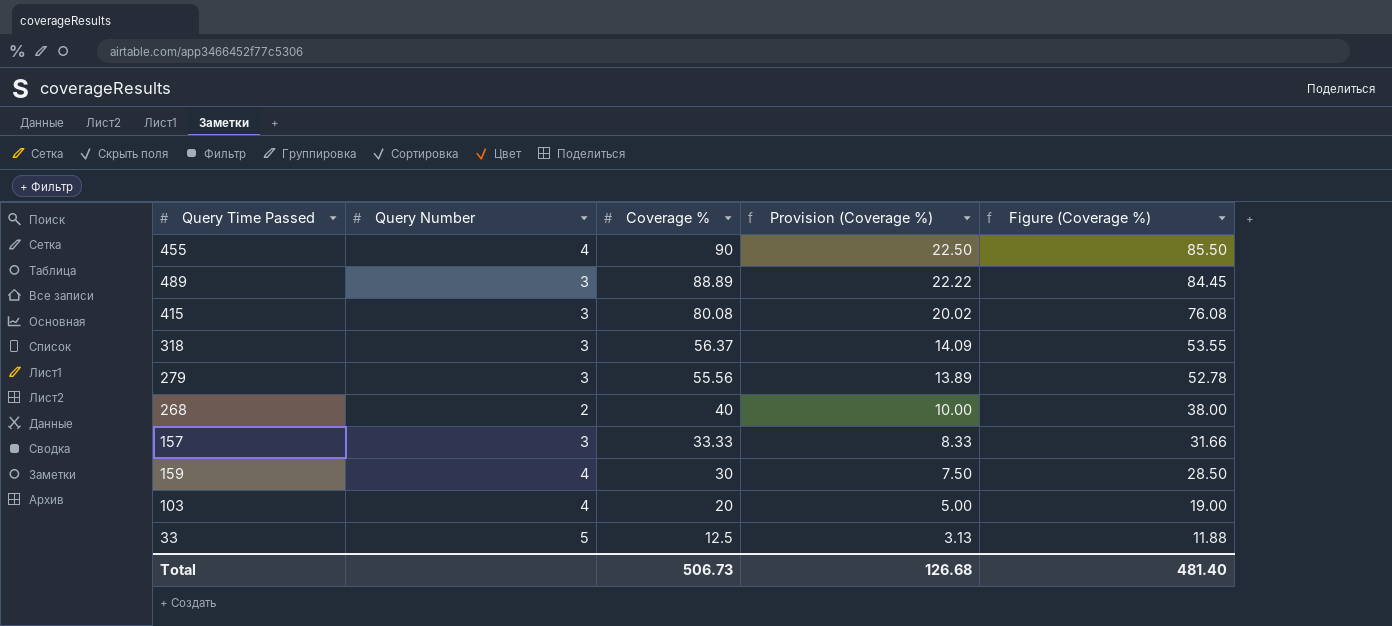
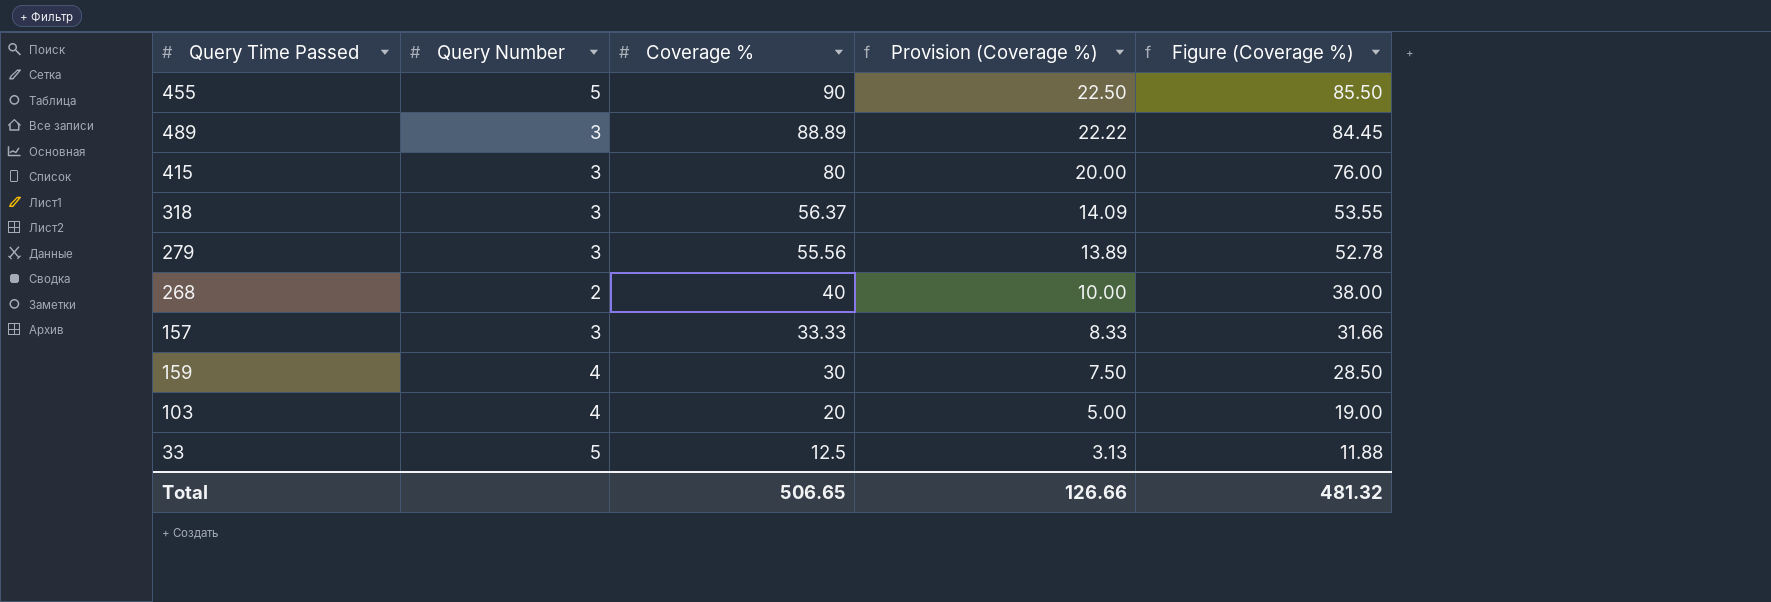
455 | Query Number: 4 -> 5
415 | Coverage %: 80.08 -> 80
415 | Provision (Coverage %): 20.02 -> 20.00
415 | Figure (Coverage %): 76.08 -> 76.00
Total | Coverage %: 506.73 -> 506.65
Total | Provision (Coverage %): 126.68 -> 126.66
Total | Figure (Coverage %): 481.40 -> 481.32

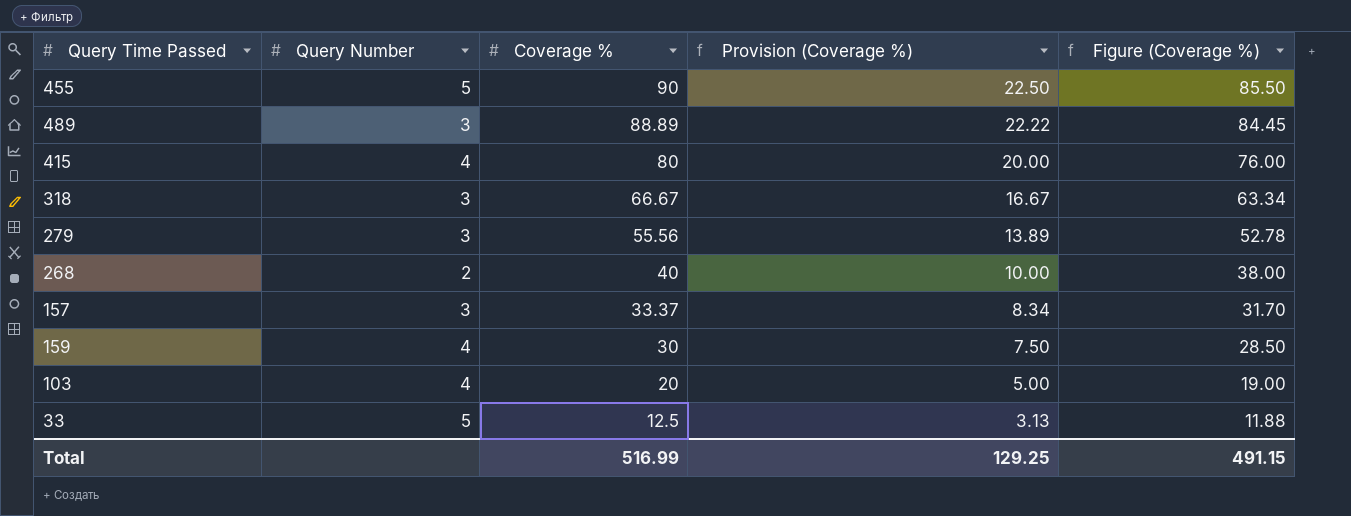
415 | Query Number: 3 -> 4
318 | Coverage %: 56.37 -> 66.67
318 | Provision (Coverage %): 14.09 -> 16.67
318 | Figure (Coverage %): 53.55 -> 63.34
157 | Coverage %: 33.33 -> 33.37
157 | Provision (Coverage %): 8.33 -> 8.34
157 | Figure (Coverage %): 31.66 -> 31.70
Total | Coverage %: 506.65 -> 516.99
Total | Provision (Coverage %): 126.66 -> 129.25
Total | Figure (Coverage %): 481.32 -> 491.15

